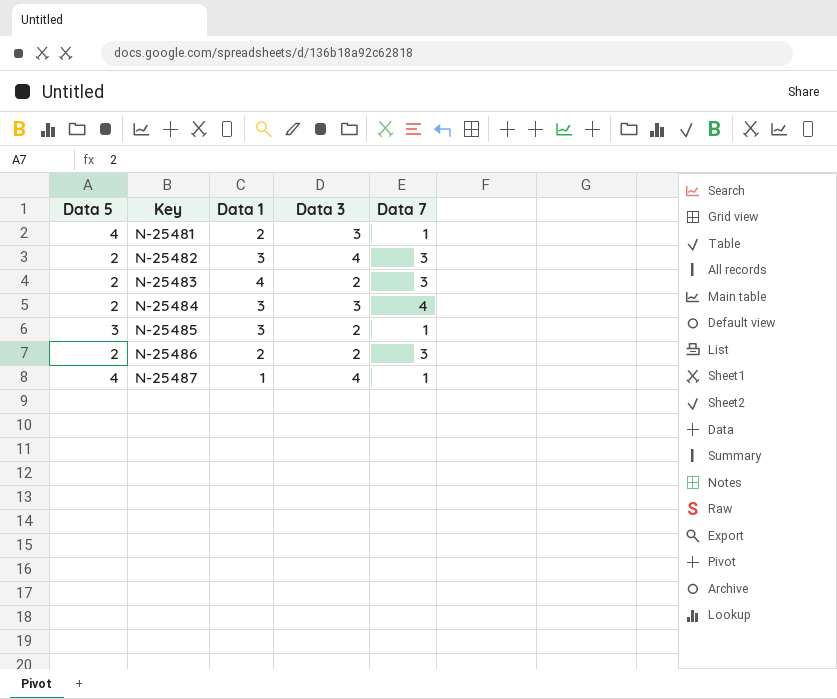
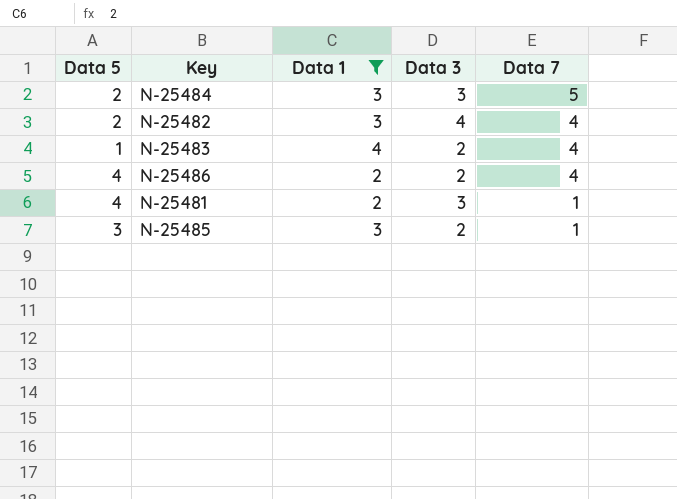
filter: none -> Data 1 != 1
row order: Key ascending -> Data 7 descending
N-25484 | Data 7: 4 -> 5
N-25482 | Data 7: 3 -> 4
N-25483 | Data 5: 2 -> 1
N-25483 | Data 7: 3 -> 4
N-25486 | Data 5: 2 -> 4
N-25486 | Data 7: 3 -> 4

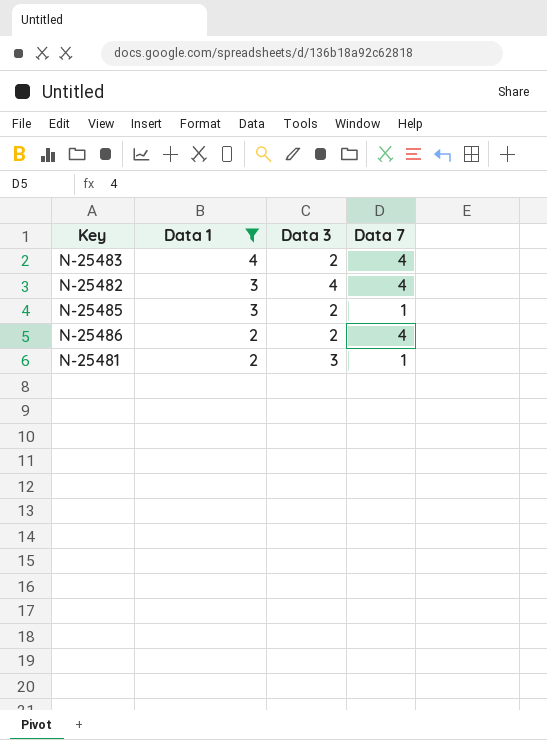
row order: Data 7 descending -> Data 1 descending
column Data 5 | position: 1 -> none
row N-25484: 2 | 3 | 3 | 5 -> none

